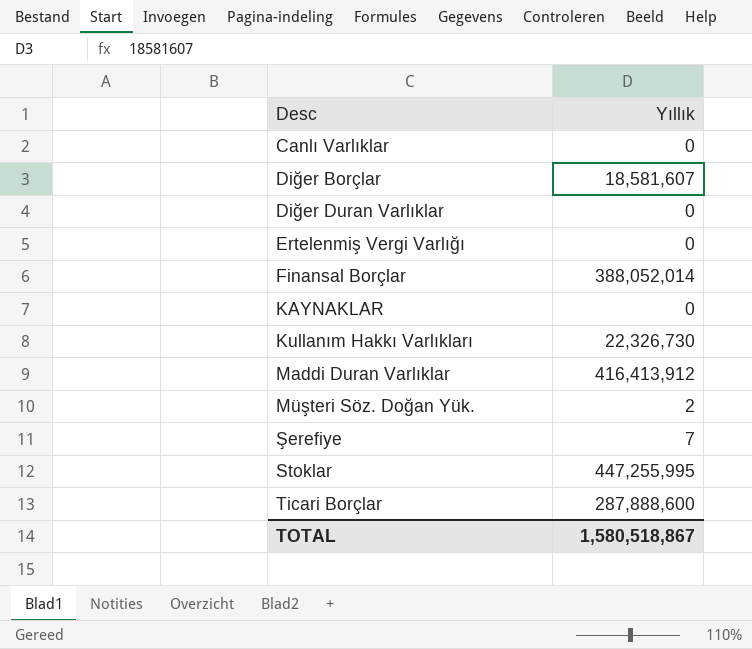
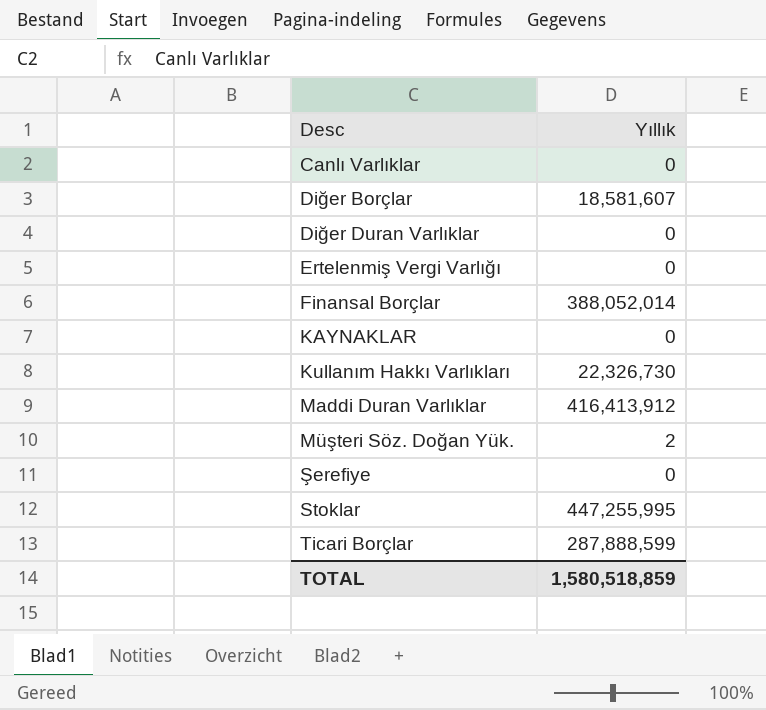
Şerefiye | Yıllık: 7 -> 0
Ticari Borçlar | Yıllık: 287,888,600 -> 287,888,599
TOTAL | Yıllık: 1,580,518,867 -> 1,580,518,859

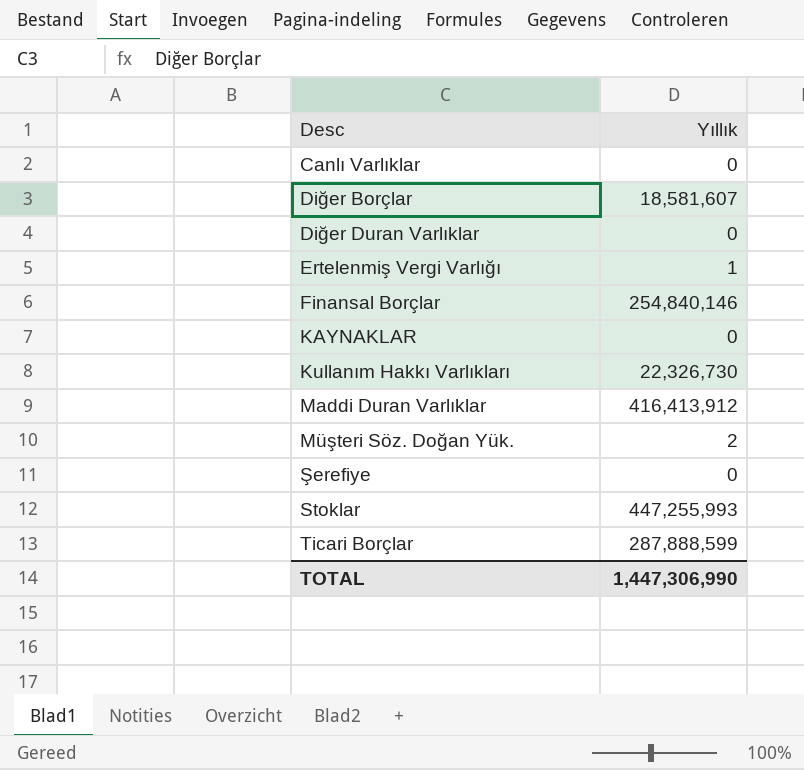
Ertelenmiş Vergi Varlığı | Yıllık: 0 -> 1
Finansal Borçlar | Yıllık: 388,052,014 -> 254,840,146
Stoklar | Yıllık: 447,255,995 -> 447,255,993
TOTAL | Yıllık: 1,580,518,859 -> 1,447,306,990

